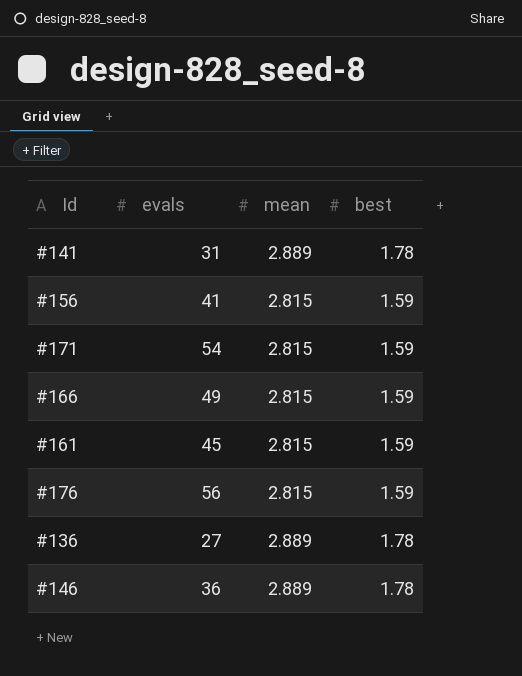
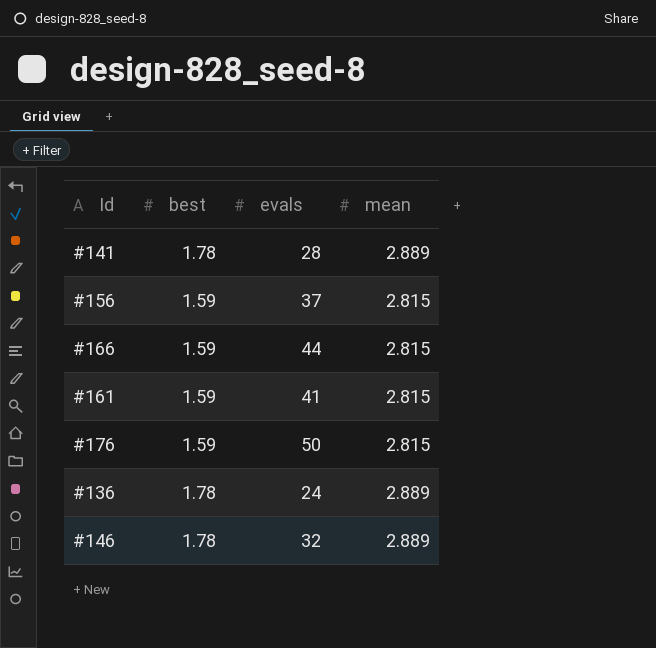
column best | position: 4 -> 2
row #171: 54 | 2.815 | 1.59 -> none
#141 | evals: 31 -> 28
#156 | evals: 41 -> 37
#166 | evals: 49 -> 44
#161 | evals: 45 -> 41
#176 | evals: 56 -> 50
#136 | evals: 27 -> 24
#146 | evals: 36 -> 32

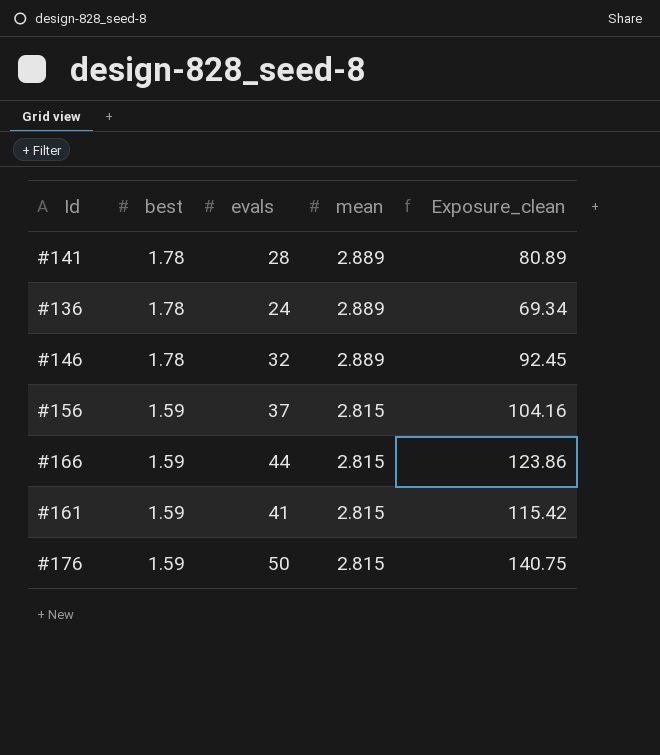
row order: none -> best descending
column Exposure_clean | formula: none -> [evals] * [mean]

